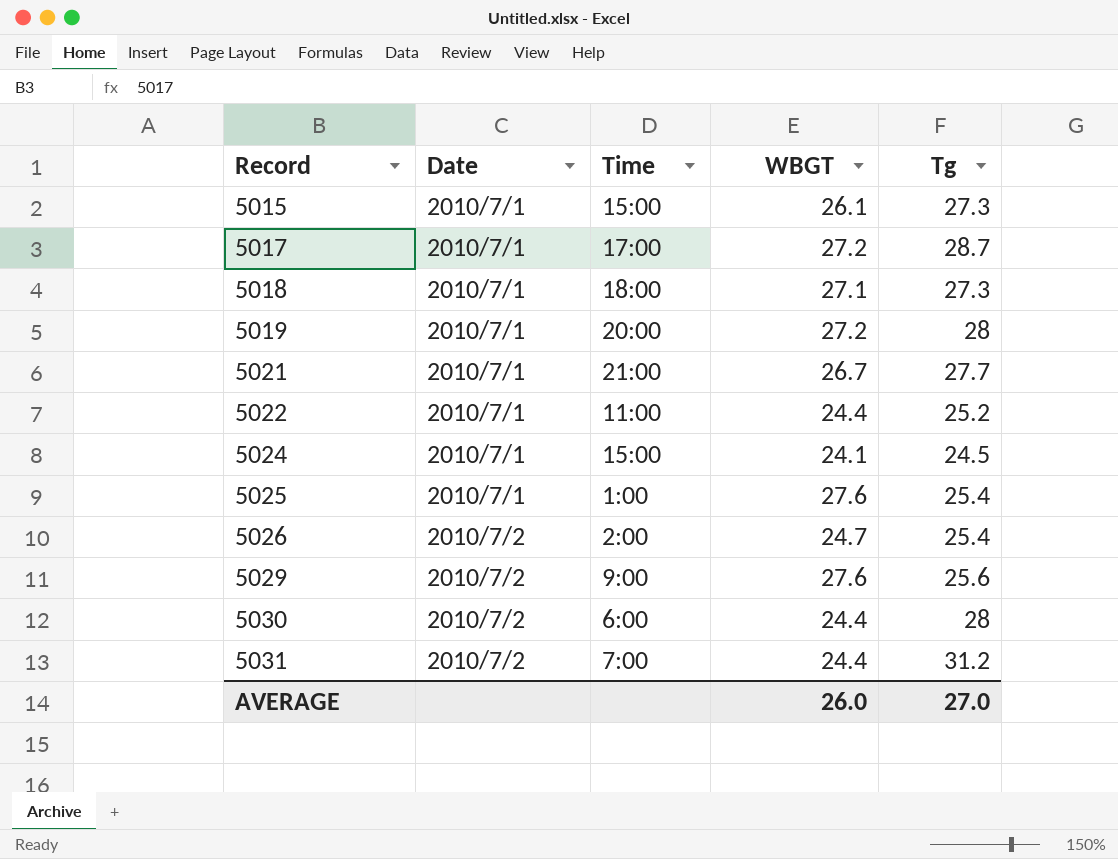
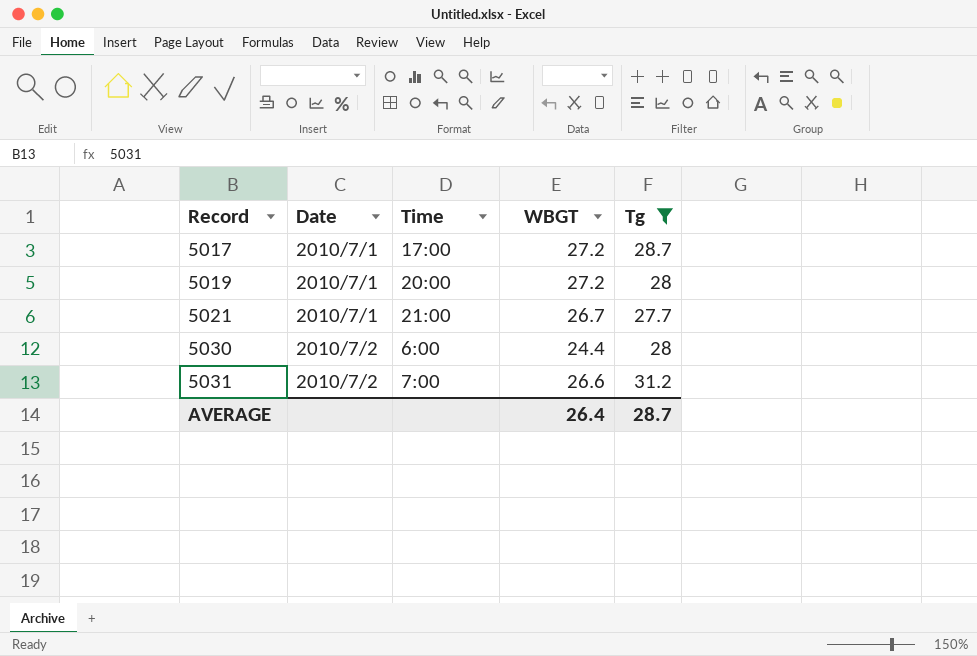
filter: none -> Tg >= 27.7
5031 | WBGT: 24.4 -> 26.6
AVERAGE | WBGT: 26.0 -> 26.4
AVERAGE | Tg: 27.0 -> 28.7

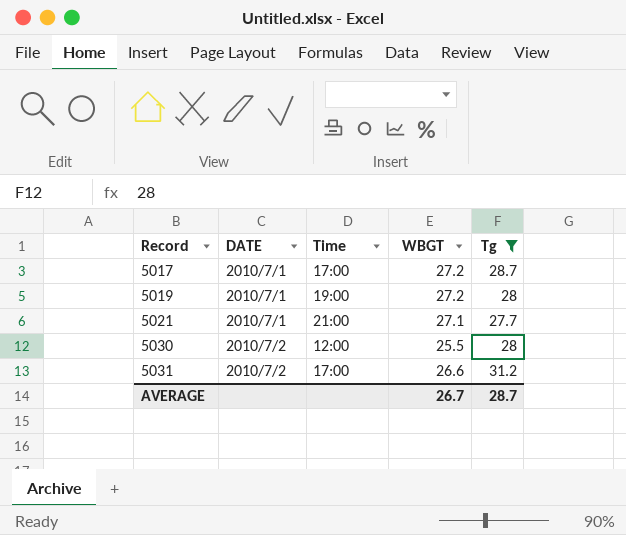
column name: Date -> DATE
5019 | Time: 20:00 -> 19:00
5021 | WBGT: 26.7 -> 27.1
5030 | Time: 6:00 -> 12:00
5030 | WBGT: 24.4 -> 25.5
5031 | Time: 7:00 -> 17:00
AVERAGE | WBGT: 26.4 -> 26.7

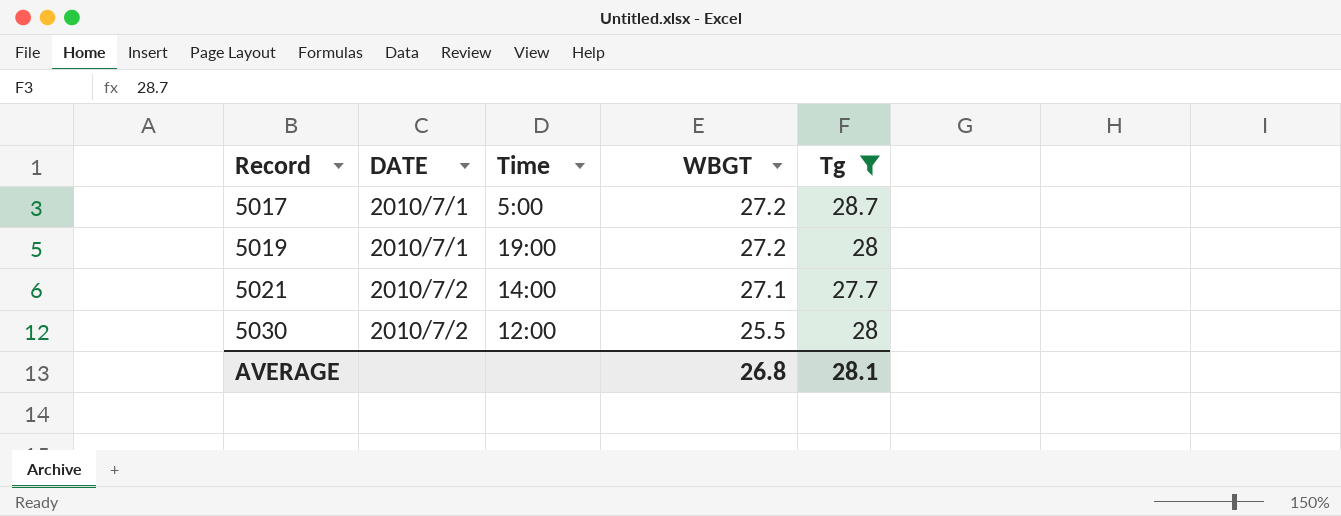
row 5031: 2010/7/2 | 17:00 | 26.6 | 31.2 -> none
5017 | Time: 17:00 -> 5:00
5021 | DATE: 2010/7/1 -> 2010/7/2
5021 | Time: 21:00 -> 14:00
AVERAGE | WBGT: 26.7 -> 26.8
AVERAGE | Tg: 28.7 -> 28.1

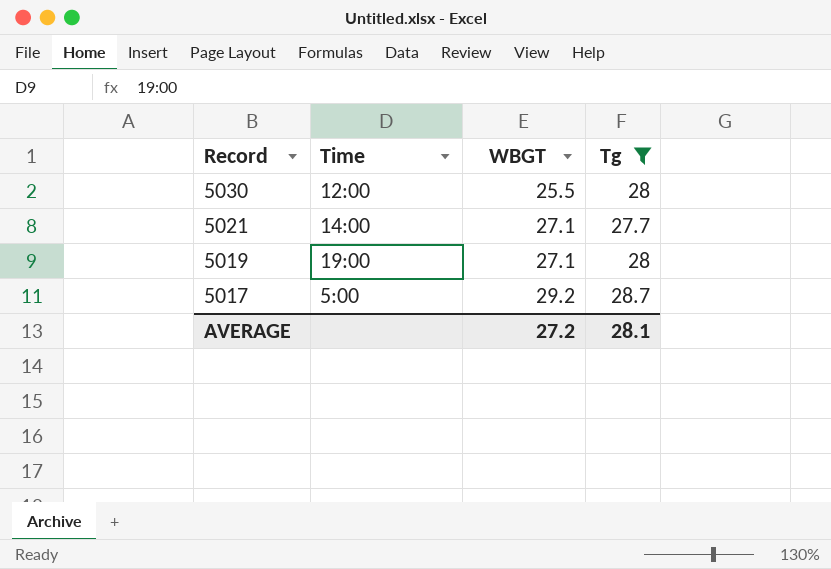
row order: Record ascending -> Record descending
column DATE | position: 2 -> none
5019 | WBGT: 27.2 -> 27.1
5017 | WBGT: 27.2 -> 29.2
AVERAGE | WBGT: 26.8 -> 27.2

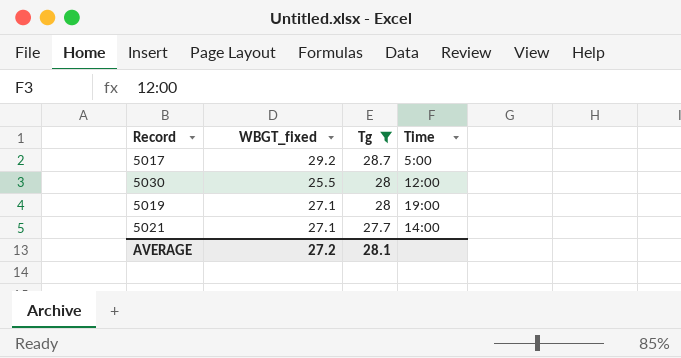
row order: Record descending -> Tg descending
column name: WBGT -> WBGT_fixed
column Time | position: 2 -> 4

